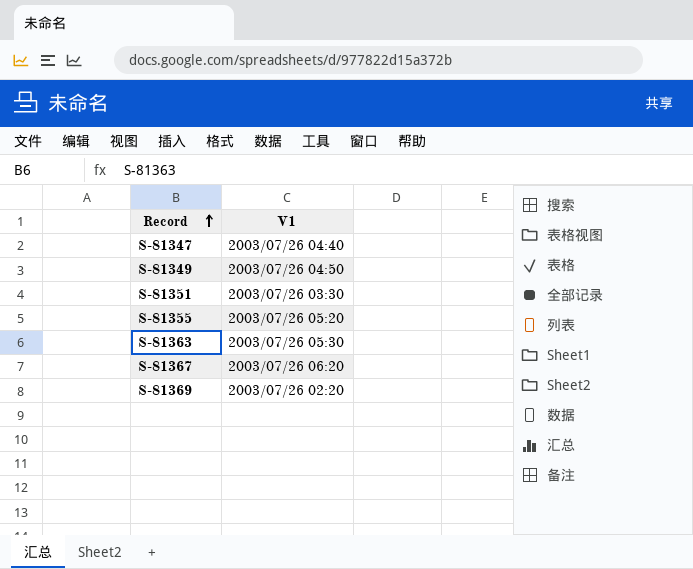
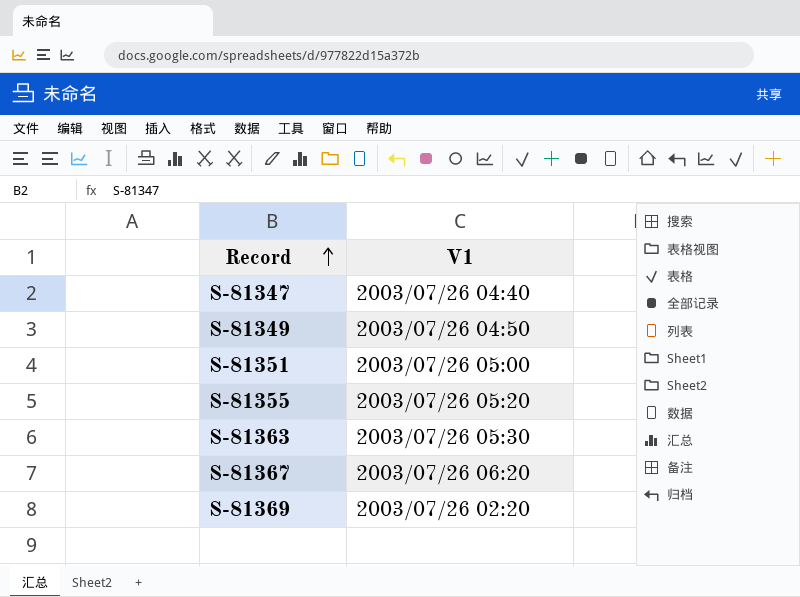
S-81351 | V1: 2003/07/26 03:30 -> 2003/07/26 05:00

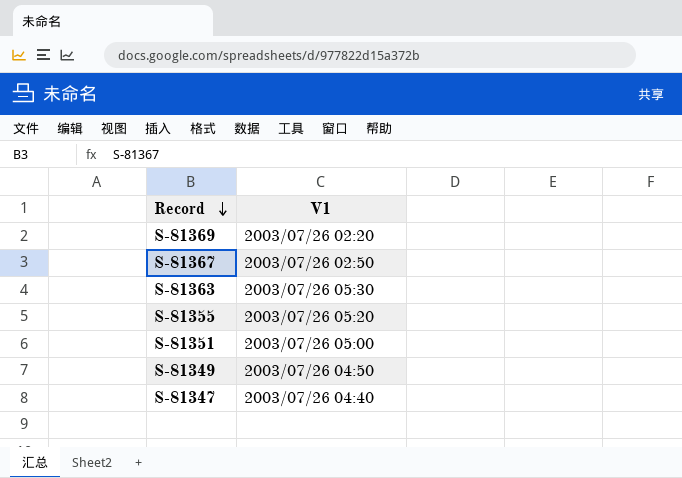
row order: Record ascending -> Record descending
S-81367 | V1: 2003/07/26 06:20 -> 2003/07/26 02:50

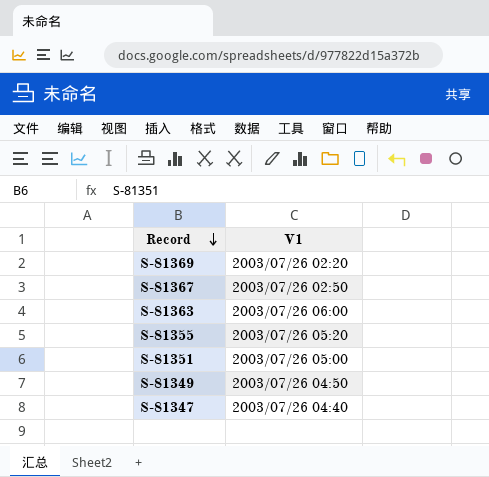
S-81363 | V1: 2003/07/26 05:30 -> 2003/07/26 06:00

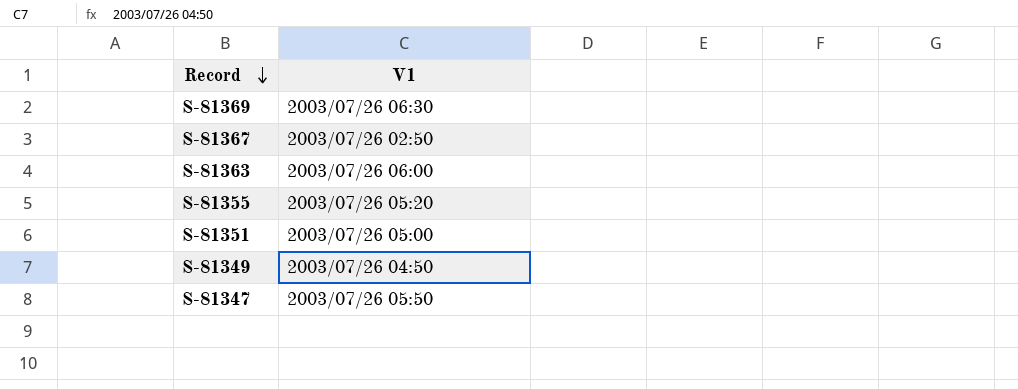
S-81369 | V1: 2003/07/26 02:20 -> 2003/07/26 06:30
S-81347 | V1: 2003/07/26 04:40 -> 2003/07/26 05:50

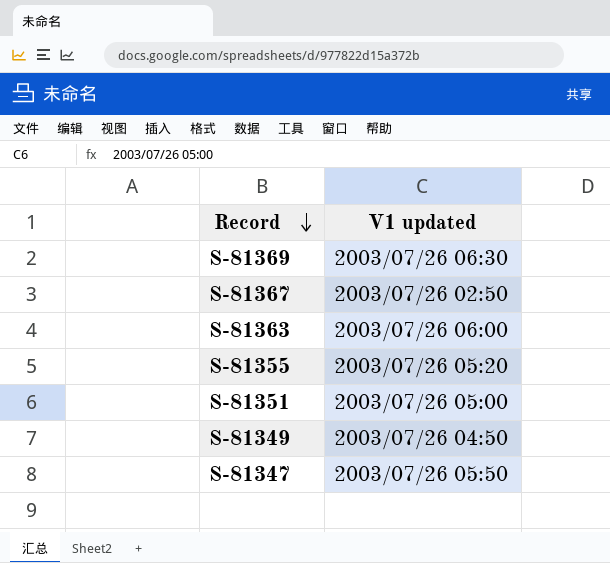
column name: V1 -> V1 updated

